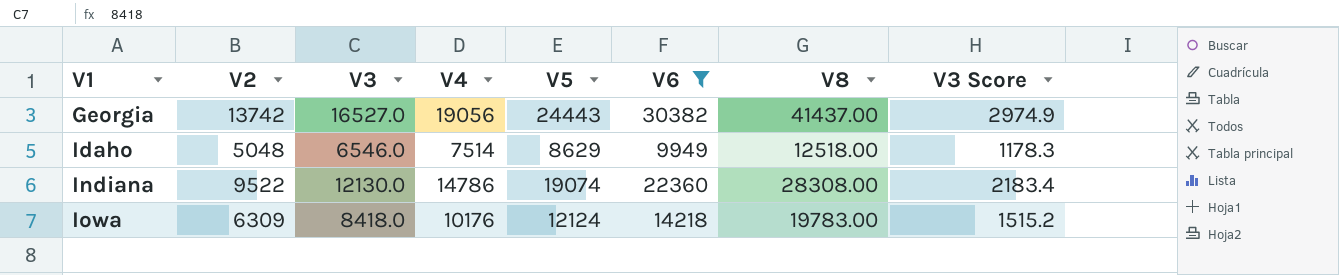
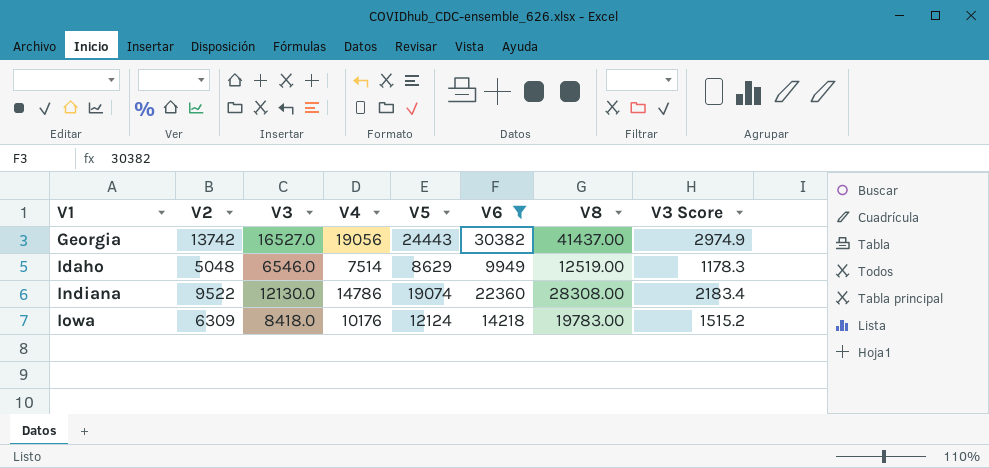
Idaho | V8: 12518.00 -> 12519.00

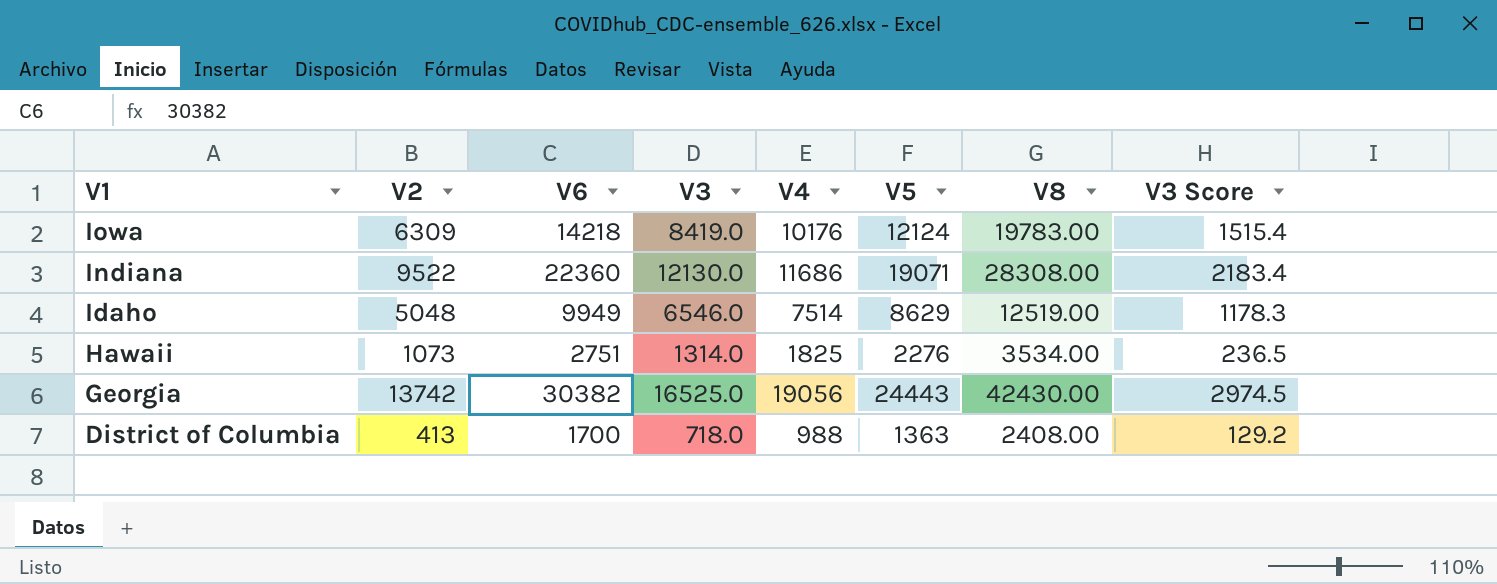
filter: V6 >= 9949 -> none
row order: V1 ascending -> V1 descending
column V6 | position: 6 -> 3
Iowa | V3: 8418.0 -> 8419.0
Iowa | V3 Score: 1515.2 -> 1515.4
Indiana | V4: 14786 -> 11686
Indiana | V5: 19074 -> 19071
Georgia | V3: 16527.0 -> 16525.0
Georgia | V8: 41437.00 -> 42430.00
Georgia | V3 Score: 2974.9 -> 2974.5

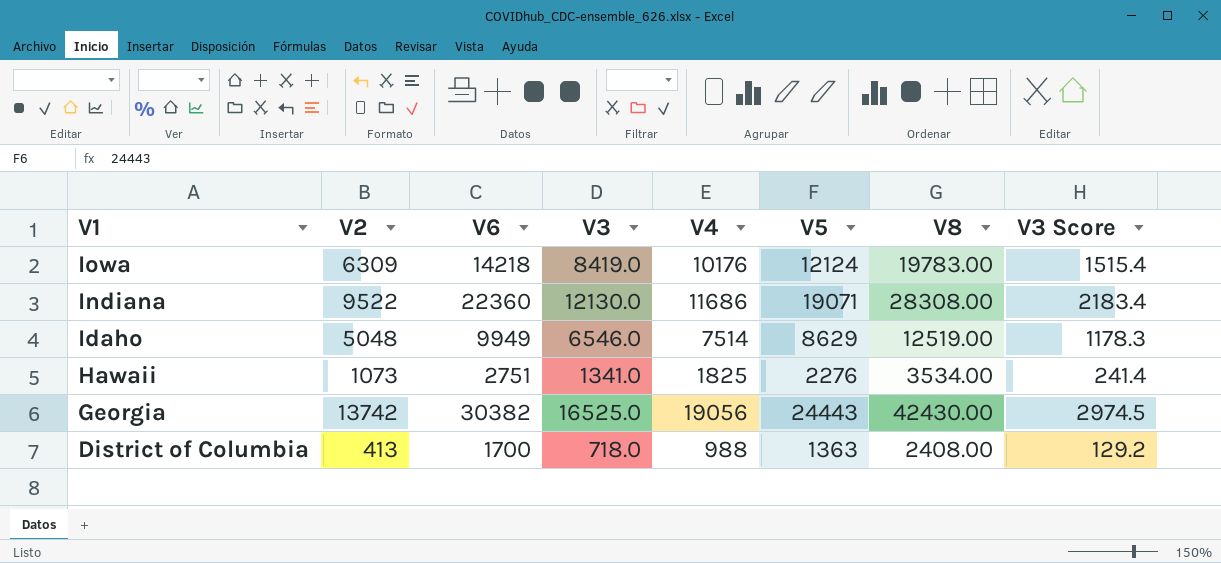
Hawaii | V3: 1314.0 -> 1341.0
Hawaii | V3 Score: 236.5 -> 241.4

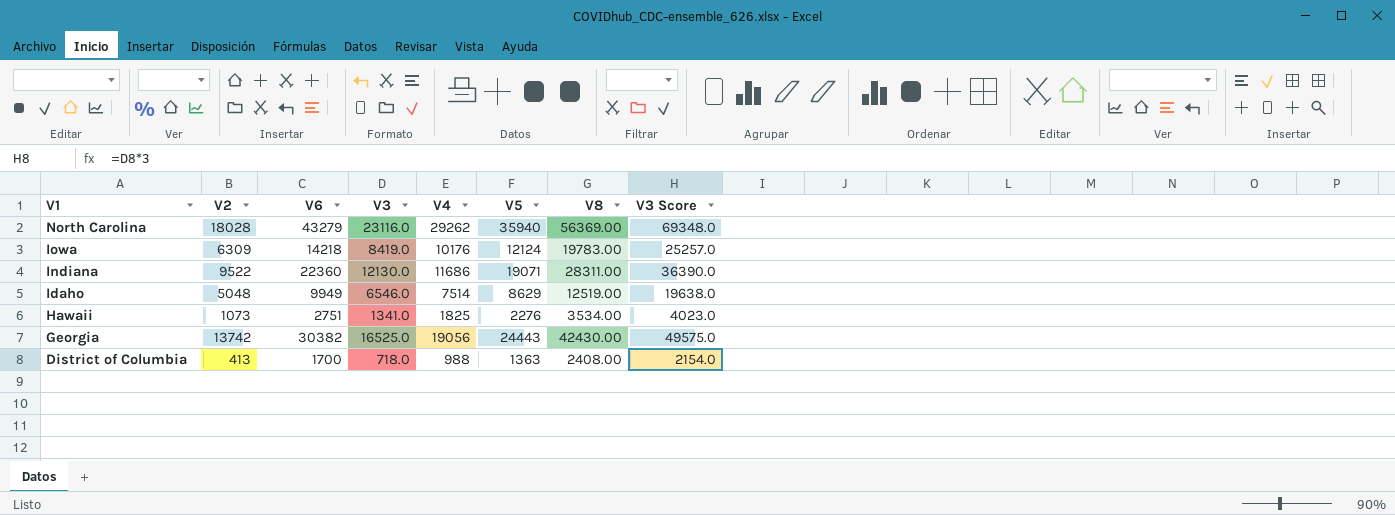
column V3 Score | formula: [V3] * 0.18 -> [V3] * 3
row North Carolina: none -> 18028 | 43279 | 23116.0 | 29262 | 35940 | 56369.00 | 69348.0
Indiana | V8: 28308.00 -> 28311.00

